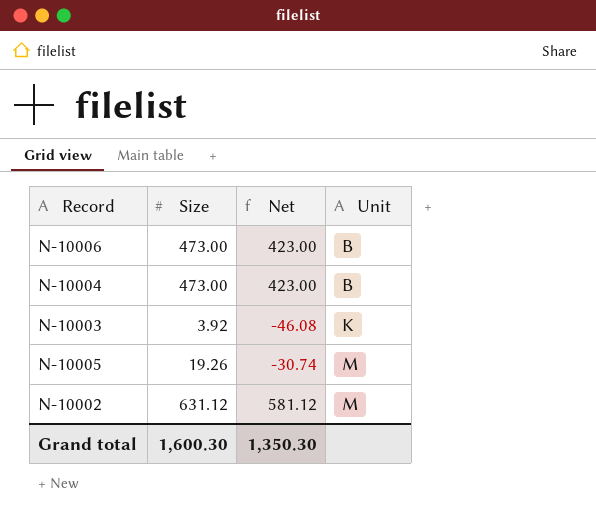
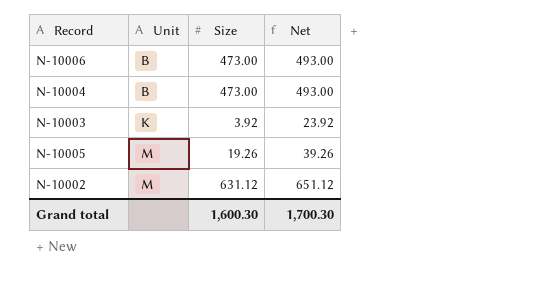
column Unit | position: 4 -> 2
column Net | formula: [Size] - 50 -> [Size] + 20
Grand total | Net: 1,350.30 -> 1,700.30

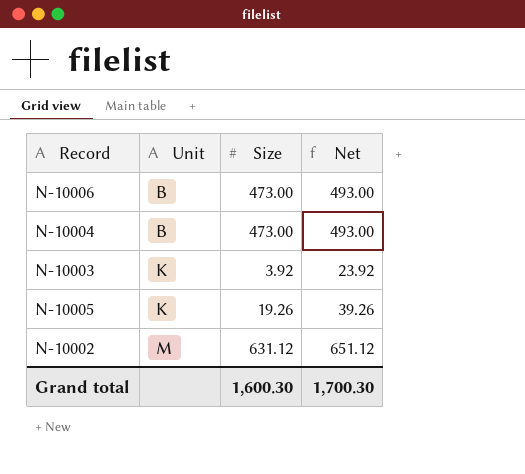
N-10005 | Unit: M -> K

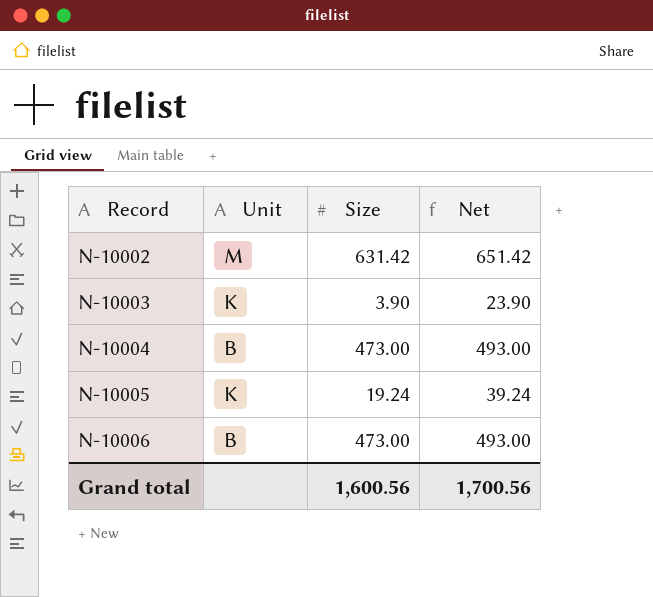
row order: Unit ascending -> Record ascending
N-10002 | Size: 631.12 -> 631.42
N-10002 | Net: 651.12 -> 651.42
N-10003 | Size: 3.92 -> 3.90
N-10003 | Net: 23.92 -> 23.90
N-10005 | Size: 19.26 -> 19.24
N-10005 | Net: 39.26 -> 39.24
Grand total | Size: 1,600.30 -> 1,600.56
Grand total | Net: 1,700.30 -> 1,700.56

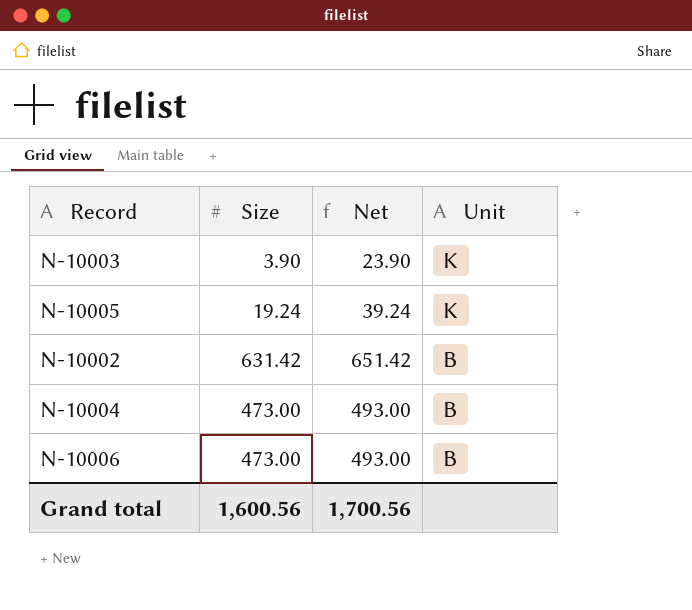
row order: Record ascending -> Unit descending
column Unit | position: 2 -> 4
N-10002 | Unit: M -> B

